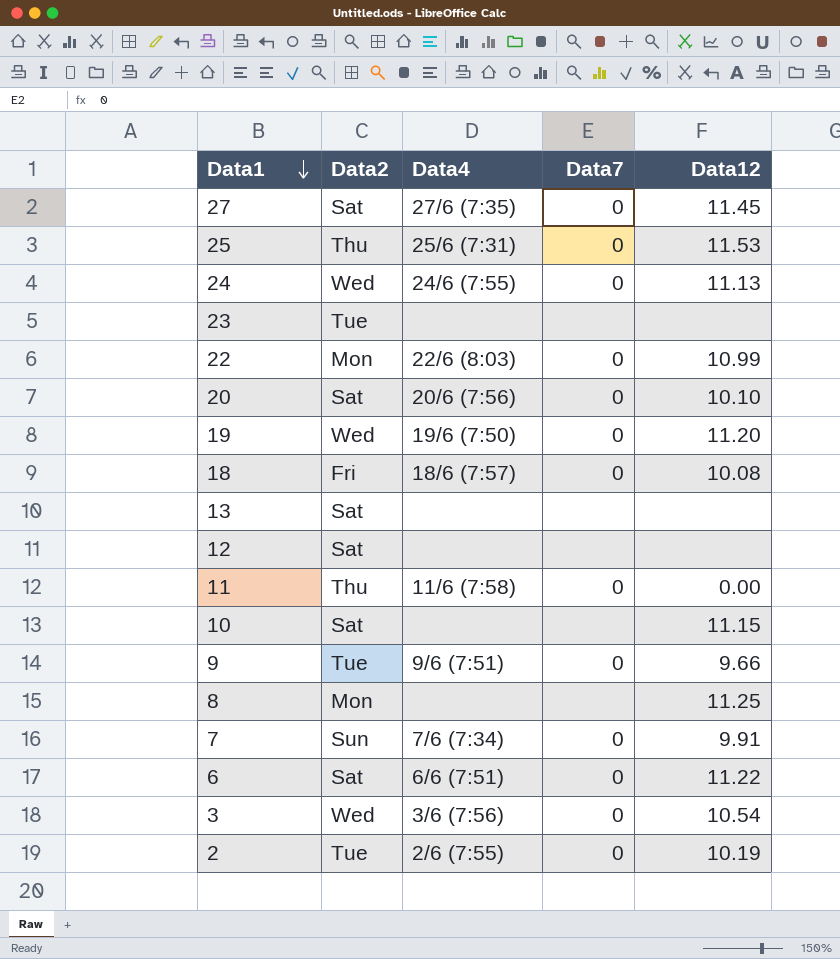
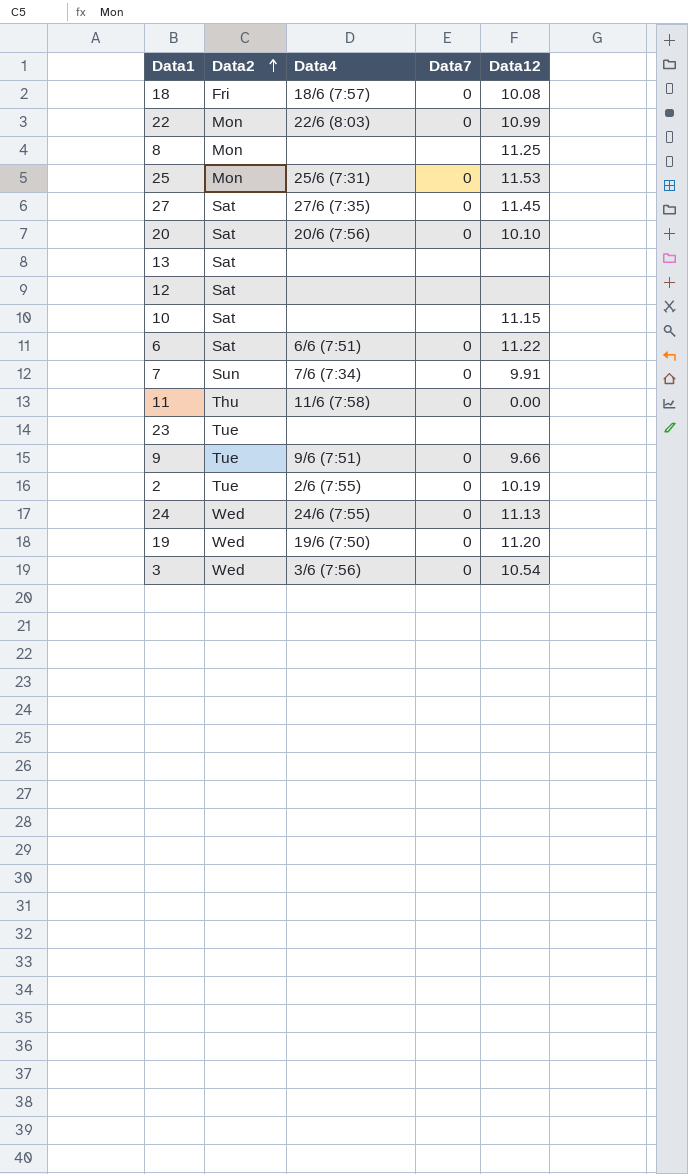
row order: Data1 descending -> Data2 ascending
25 | Data2: Thu -> Mon

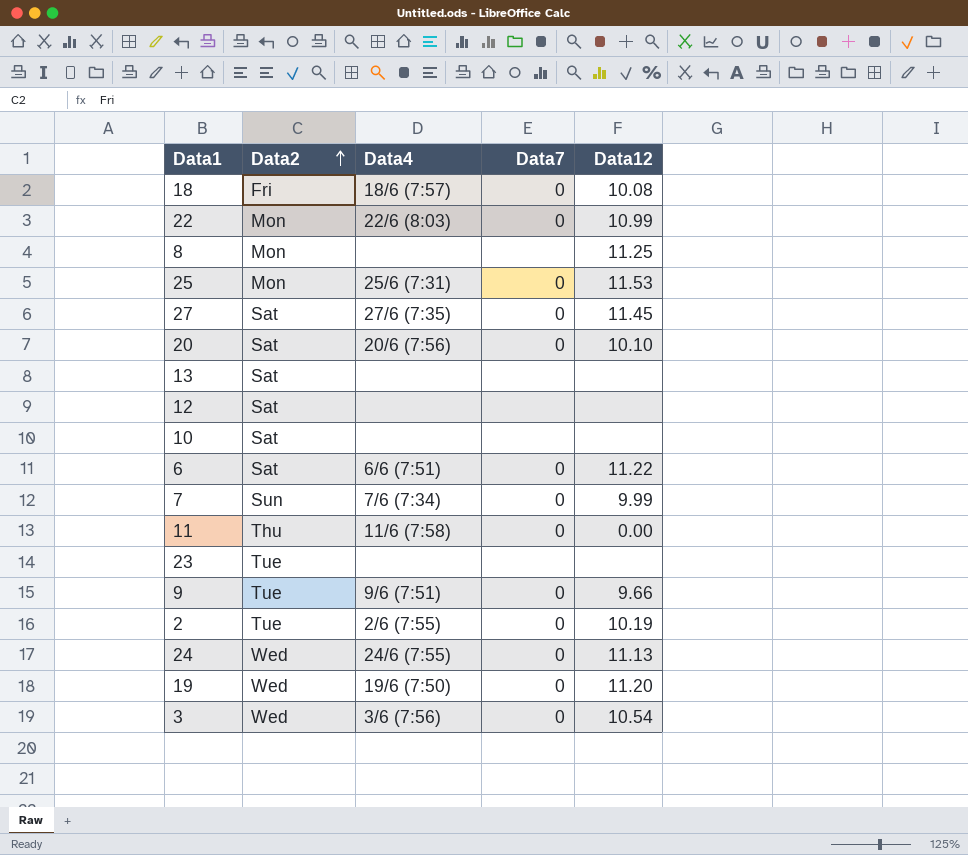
10 | Data12: 11.15 -> none
7 | Data12: 9.91 -> 9.99

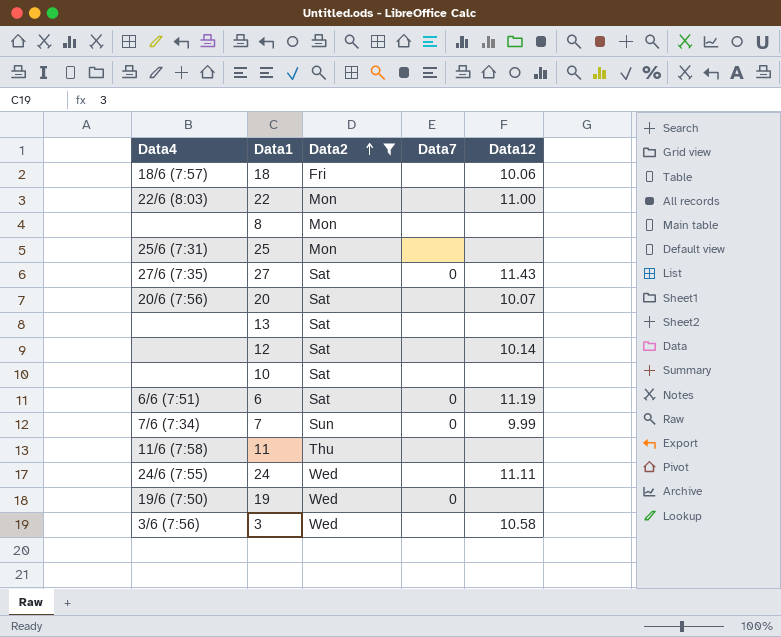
filter: none -> Data2 != Tue
column Data4 | position: 3 -> 1
18 | Data7: 0 -> none
18 | Data12: 10.08 -> 10.06
22 | Data7: 0 -> none
22 | Data12: 10.99 -> 11.00
8 | Data12: 11.25 -> none
25 | Data7: 0 -> none
25 | Data12: 11.53 -> none
27 | Data12: 11.45 -> 11.43
20 | Data7: 0 -> none
20 | Data12: 10.10 -> 10.07
12 | Data12: none -> 10.14
6 | Data12: 11.22 -> 11.19
11 | Data7: 0 -> none
11 | Data12: 0.00 -> none
24 | Data7: 0 -> none
24 | Data12: 11.13 -> 11.11
19 | Data12: 11.20 -> none
3 | Data7: 0 -> none
3 | Data12: 10.54 -> 10.58

